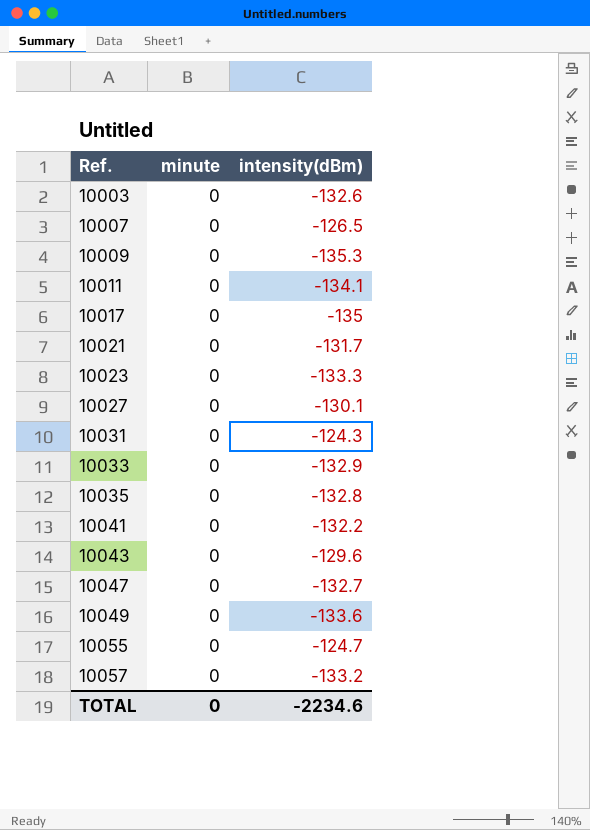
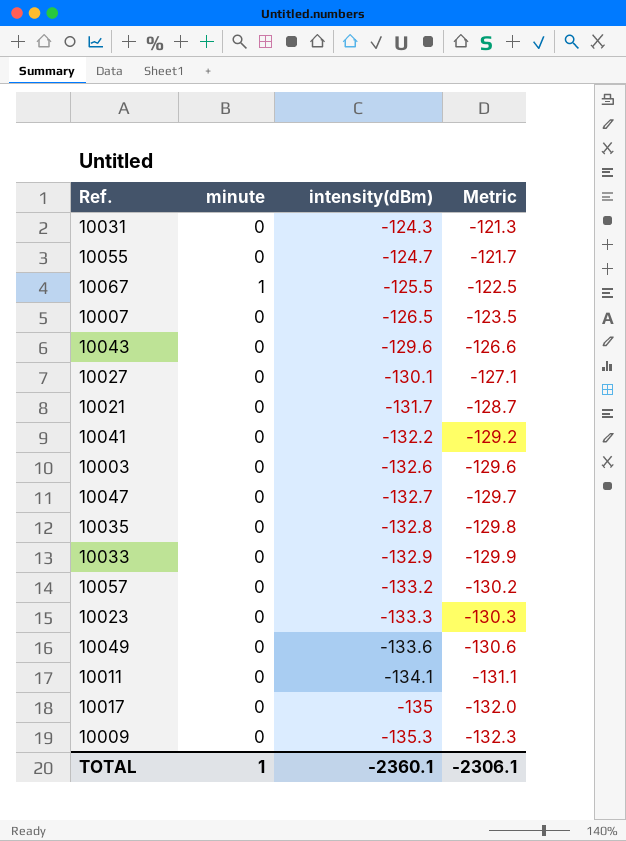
row order: Ref. ascending -> intensity(dBm) descending
column Metric | formula: none -> [intensity(dBm)] + 3
row 10067: none -> 1 | -125.5 | -122.5
TOTAL | minute: 0 -> 1
TOTAL | intensity(dBm): -2234.6 -> -2360.1

